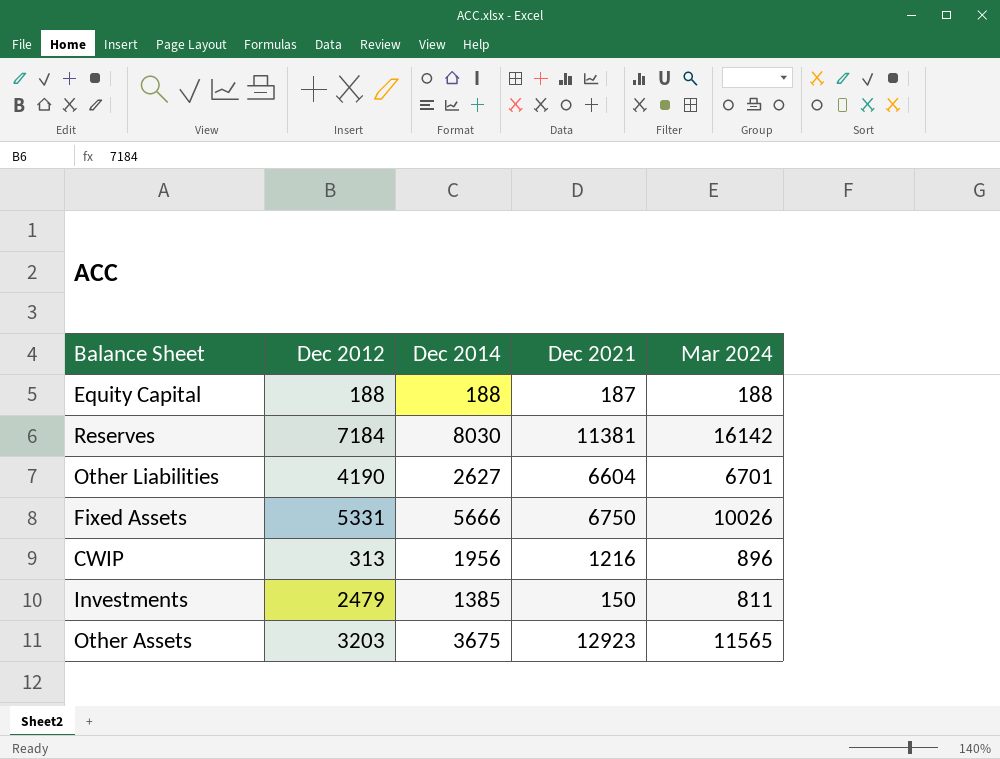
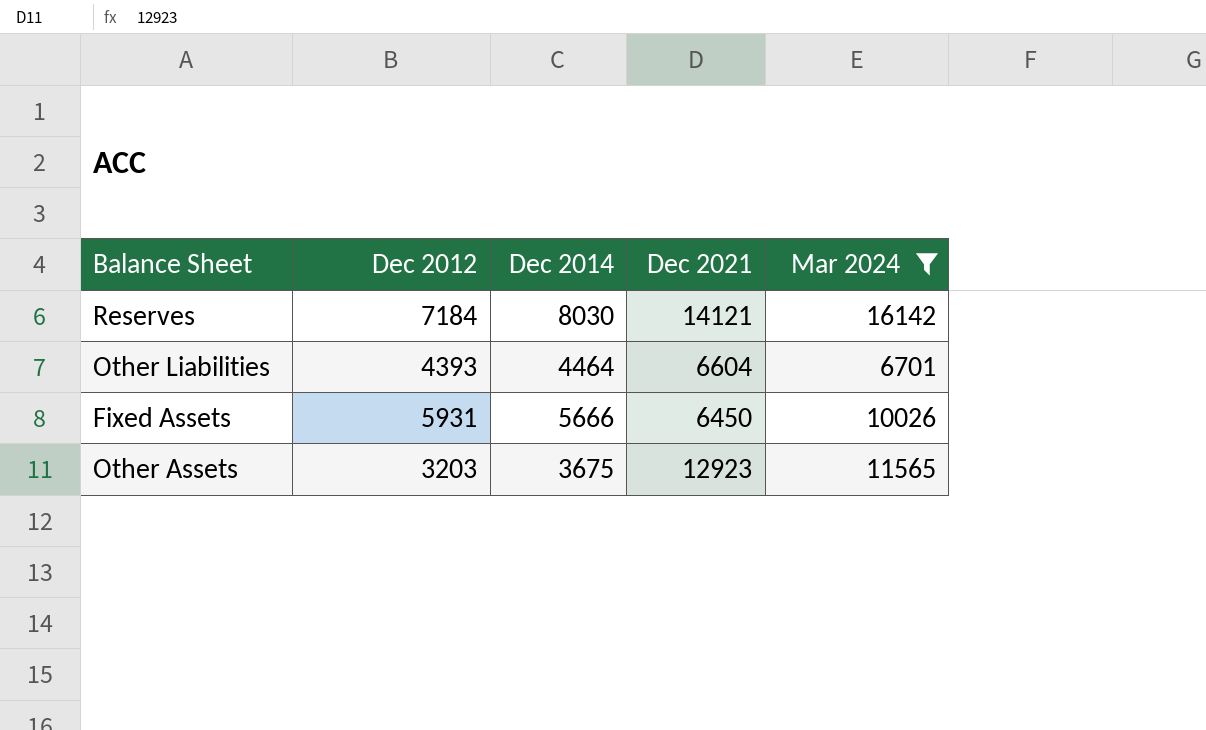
filter: none -> Mar 2024 >= 6701
Reserves | Dec 2021: 11381 -> 14121
Other Liabilities | Dec 2012: 4190 -> 4393
Other Liabilities | Dec 2014: 2627 -> 4464
Fixed Assets | Dec 2012: 5331 -> 5931
Fixed Assets | Dec 2021: 6750 -> 6450

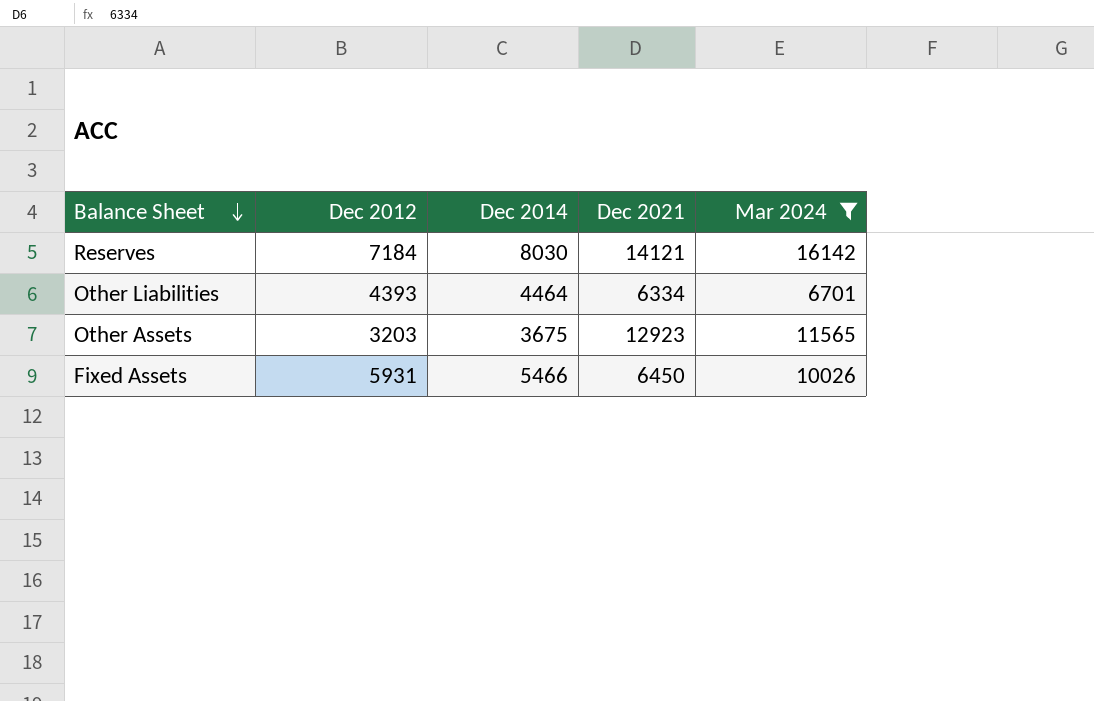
row order: none -> Balance Sheet descending
Other Liabilities | Dec 2021: 6604 -> 6334
Fixed Assets | Dec 2014: 5666 -> 5466

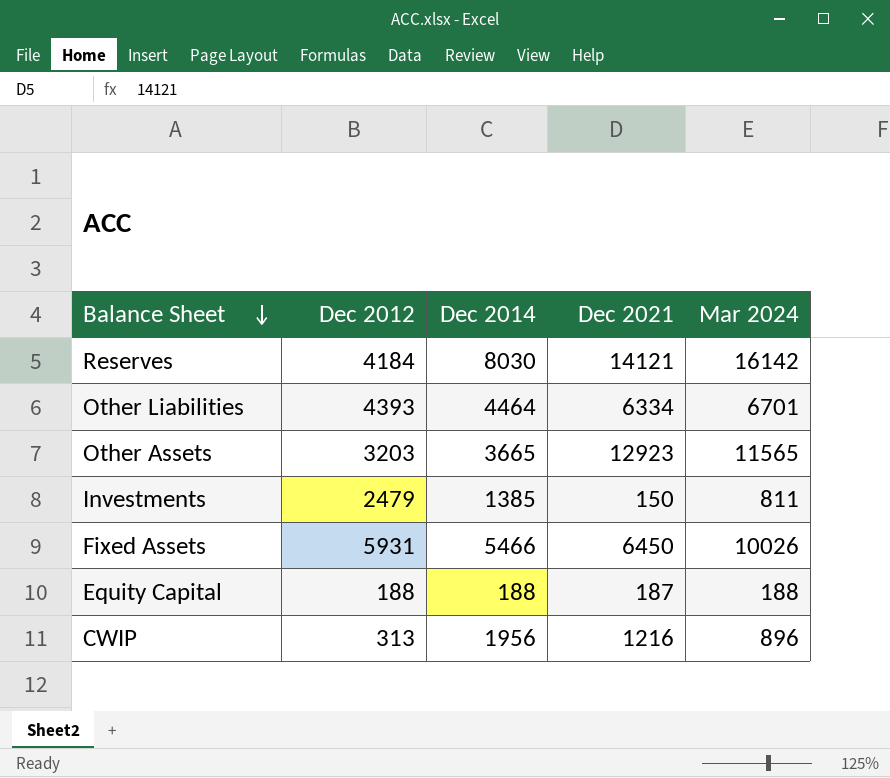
filter: Mar 2024 >= 6701 -> none
Reserves | Dec 2012: 7184 -> 4184
Other Assets | Dec 2014: 3675 -> 3665

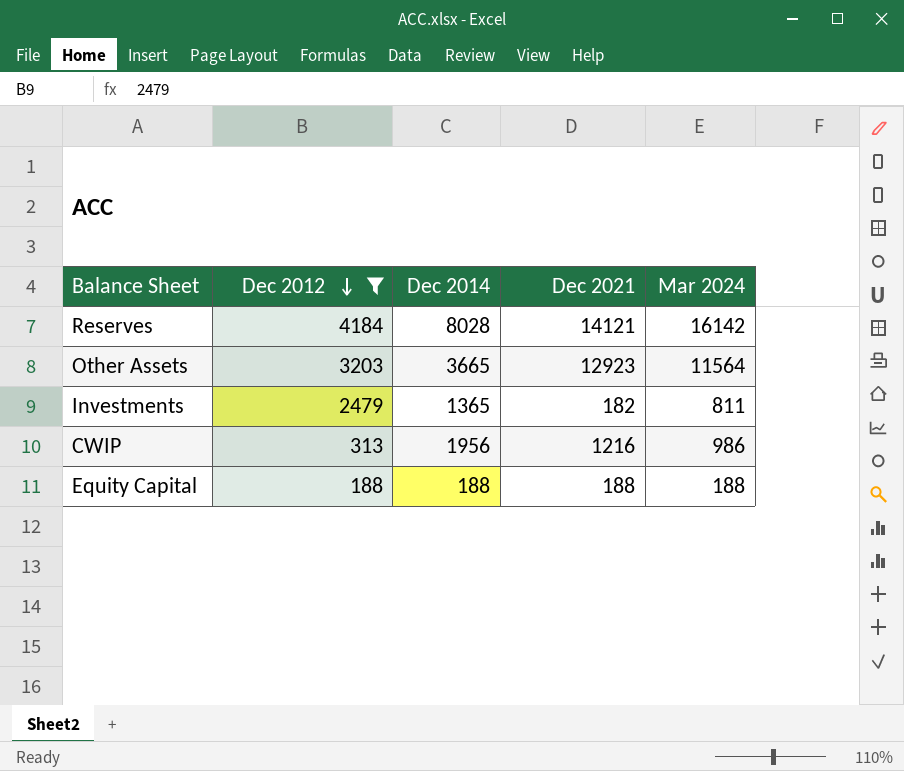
filter: none -> Dec 2012 <= 4184
row order: Balance Sheet descending -> Dec 2012 descending
Reserves | Dec 2014: 8030 -> 8028
Other Assets | Mar 2024: 11565 -> 11564
Investments | Dec 2014: 1385 -> 1365
Investments | Dec 2021: 150 -> 182
CWIP | Mar 2024: 896 -> 986
Equity Capital | Dec 2021: 187 -> 188

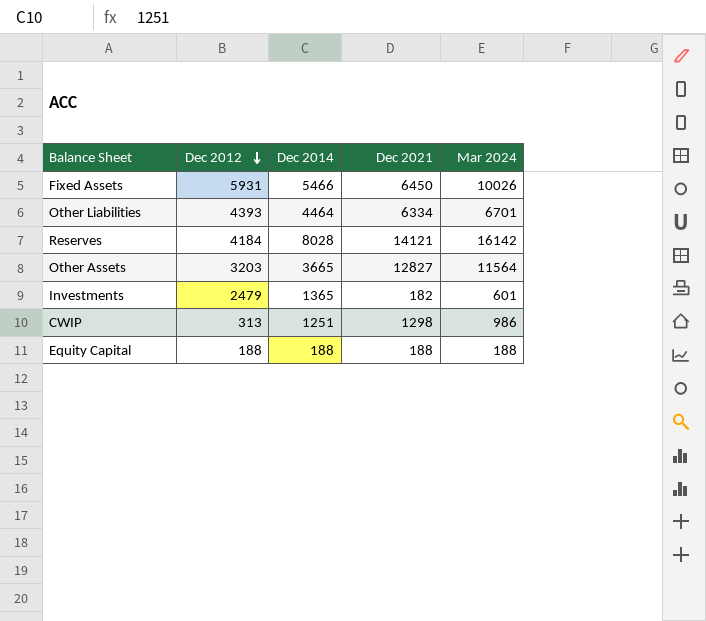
filter: Dec 2012 <= 4184 -> none
Other Assets | Dec 2021: 12923 -> 12827
Investments | Mar 2024: 811 -> 601
CWIP | Dec 2014: 1956 -> 1251
CWIP | Dec 2021: 1216 -> 1298

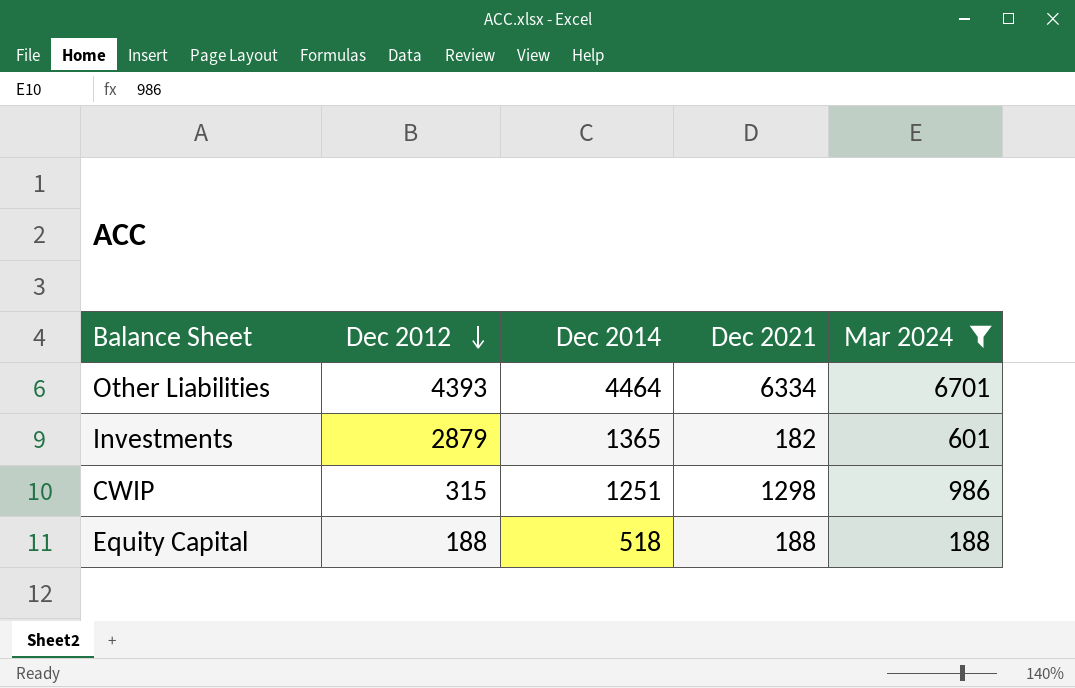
filter: none -> Mar 2024 <= 6701
Investments | Dec 2012: 2479 -> 2879
CWIP | Dec 2012: 313 -> 315
Equity Capital | Dec 2014: 188 -> 518

